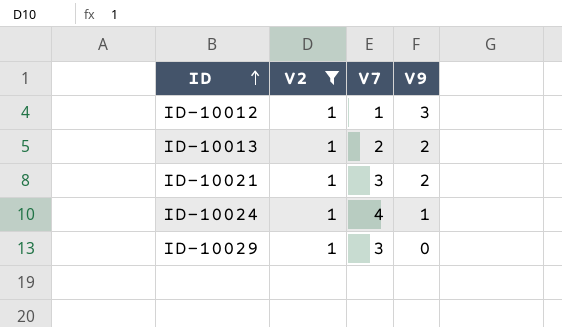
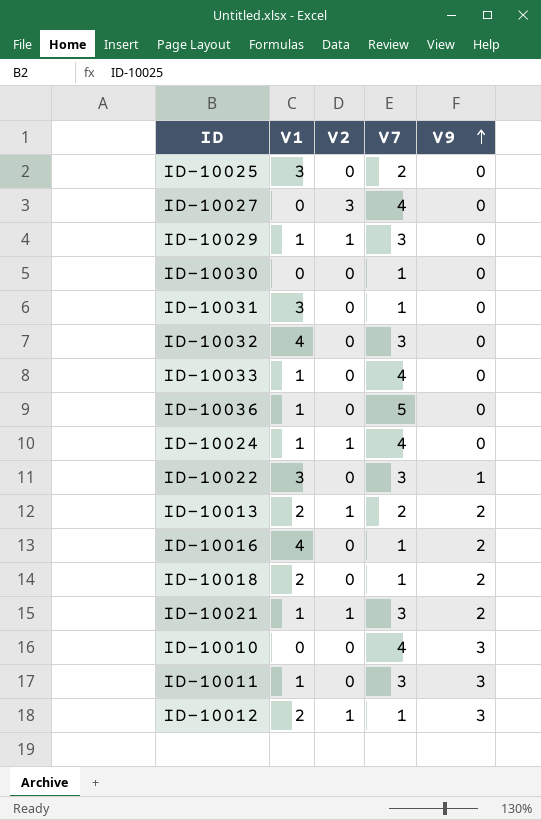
filter: V2 = 1 -> none
row order: ID ascending -> V9 ascending
column V1 | position: none -> 2
ID-10024 | V9: 1 -> 0

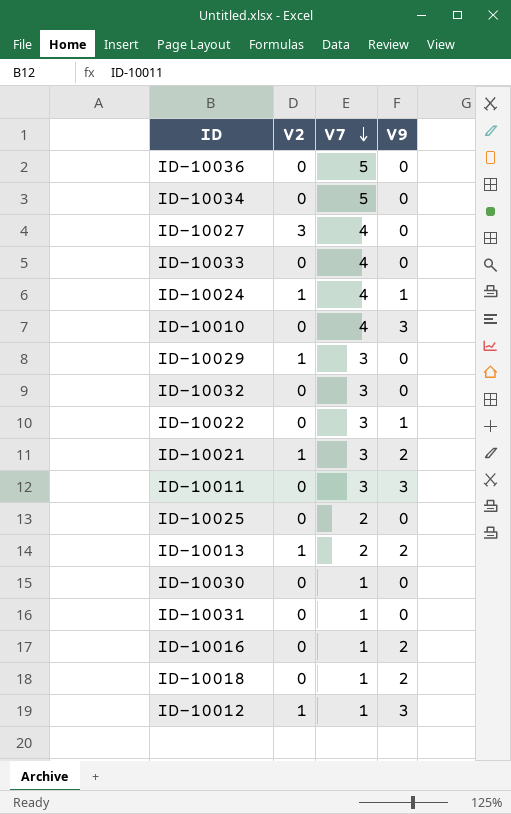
row order: V9 ascending -> V7 descending
column V1 | position: 2 -> none
row ID-10034: none -> 0 | 5 | 0
ID-10024 | V9: 0 -> 1

